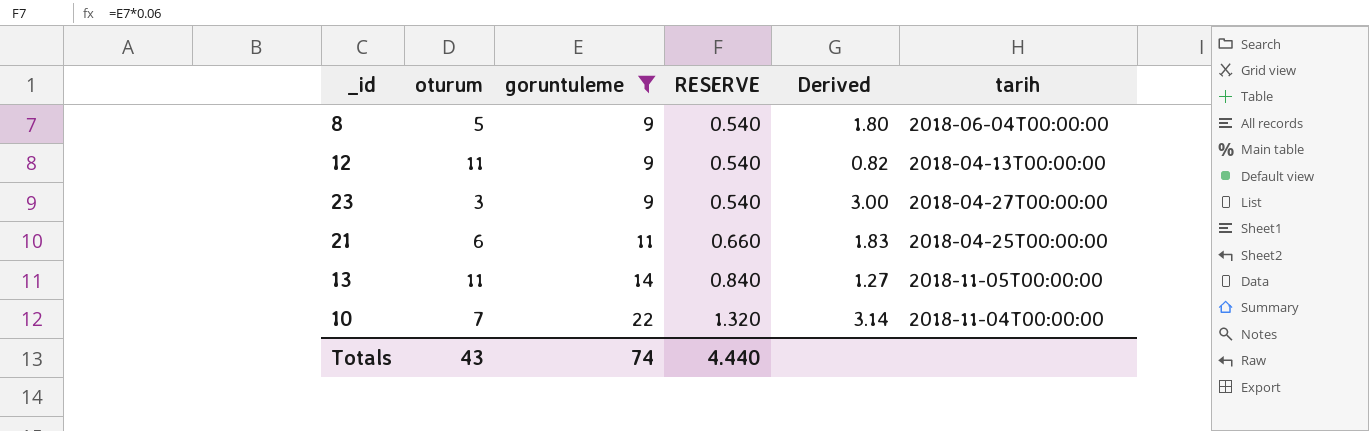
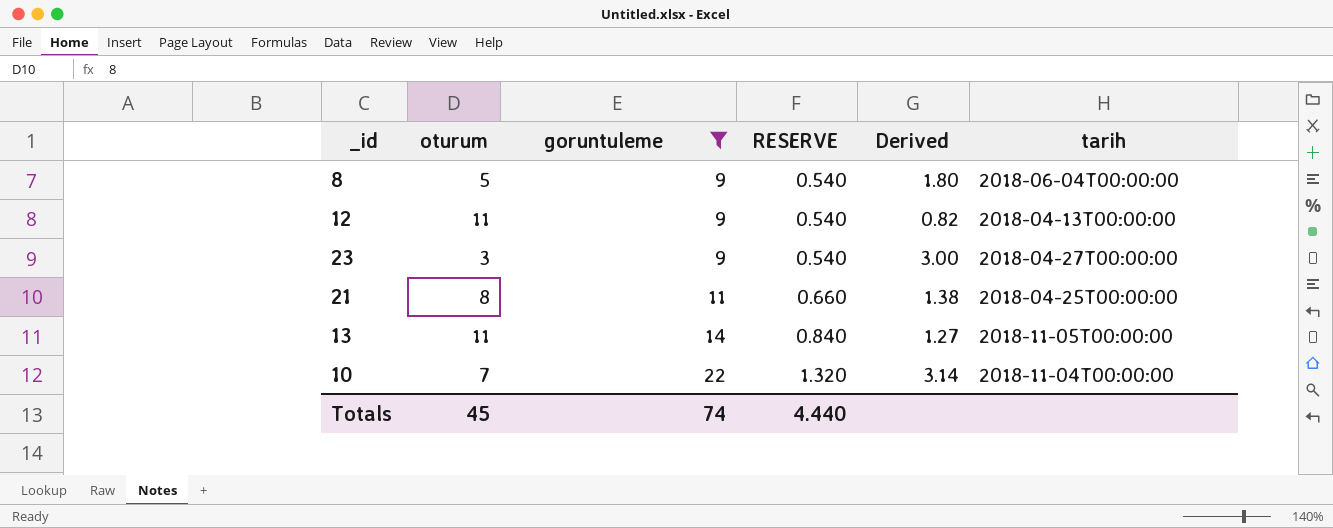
21 | oturum: 6 -> 8
21 | Derived: 1.83 -> 1.38
Totals | oturum: 43 -> 45

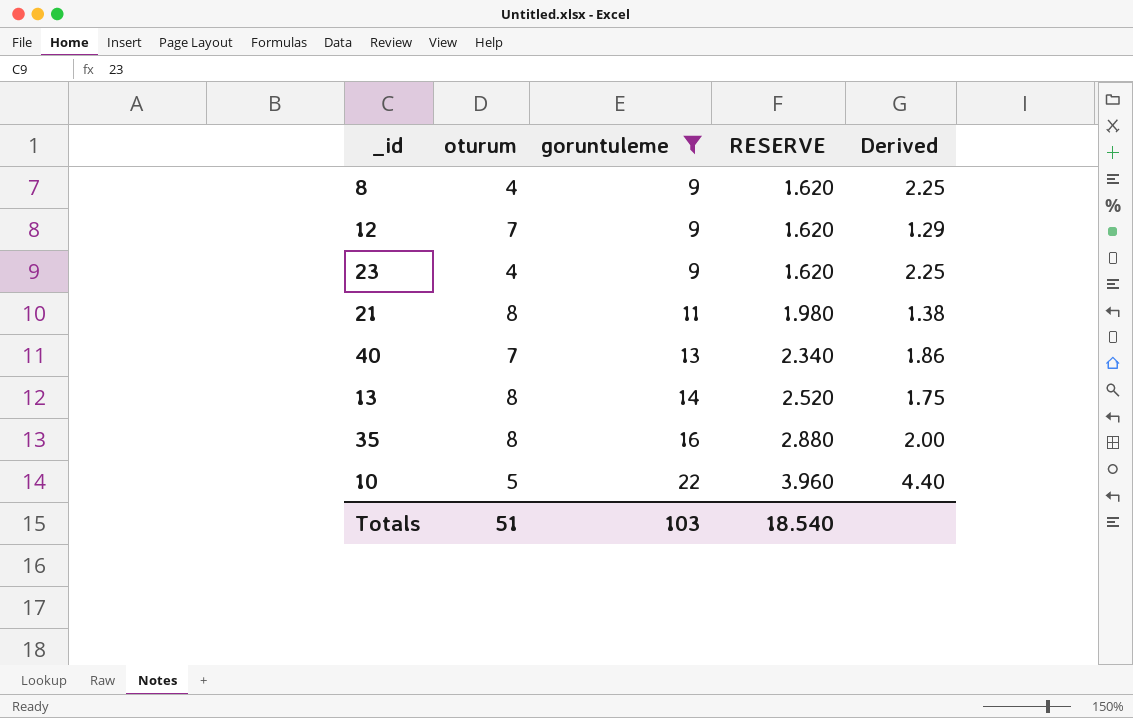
column tarih | position: 6 -> none
column RESERVE | formula: [goruntuleme] * 0.06 -> [goruntuleme] * 0.18
8 | oturum: 5 -> 4
8 | Derived: 1.80 -> 2.25
12 | oturum: 11 -> 7
12 | Derived: 0.82 -> 1.29
23 | oturum: 3 -> 4
23 | Derived: 3.00 -> 2.25
row 40: none -> 7 | 13 | 2.340 | 1.86
13 | oturum: 11 -> 8
13 | Derived: 1.27 -> 1.75
row 35: none -> 8 | 16 | 2.880 | 2.00
10 | oturum: 7 -> 5
10 | Derived: 3.14 -> 4.40
Totals | oturum: 45 -> 51
Totals | goruntuleme: 74 -> 103
Totals | RESERVE: 4.440 -> 18.540

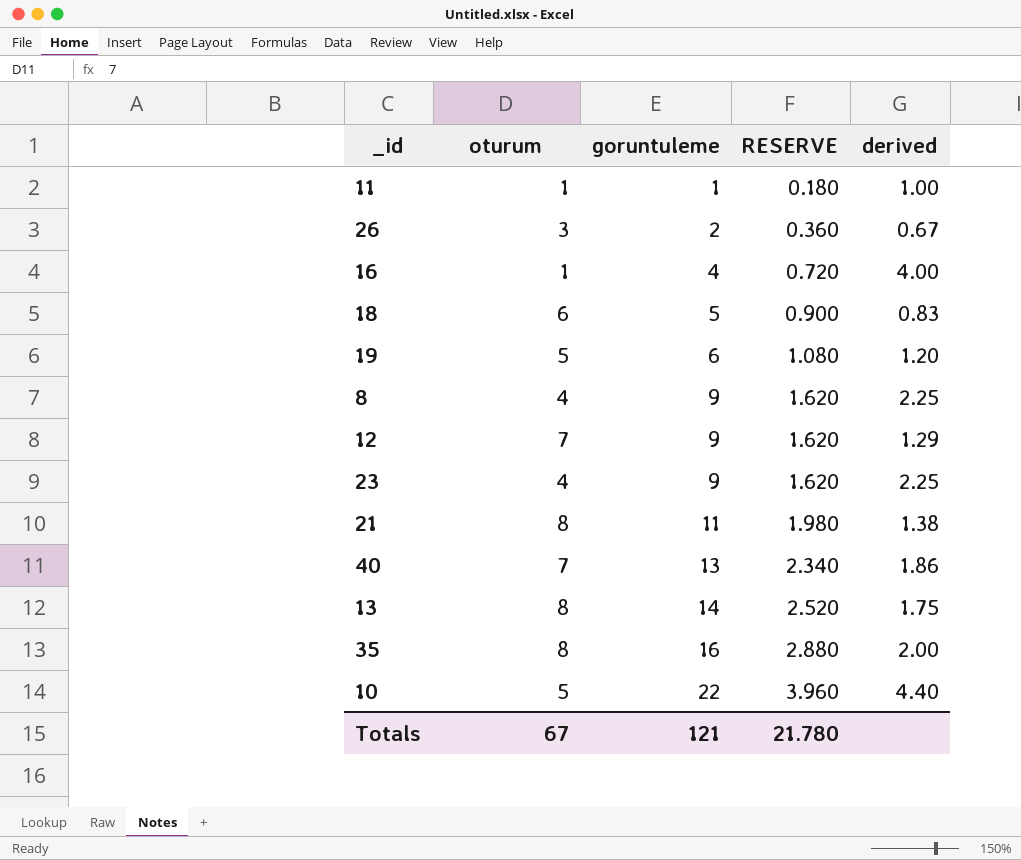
filter: goruntuleme >= 9 -> none
column name: Derived -> derived
Totals | oturum: 51 -> 67
Totals | goruntuleme: 103 -> 121
Totals | RESERVE: 18.540 -> 21.780

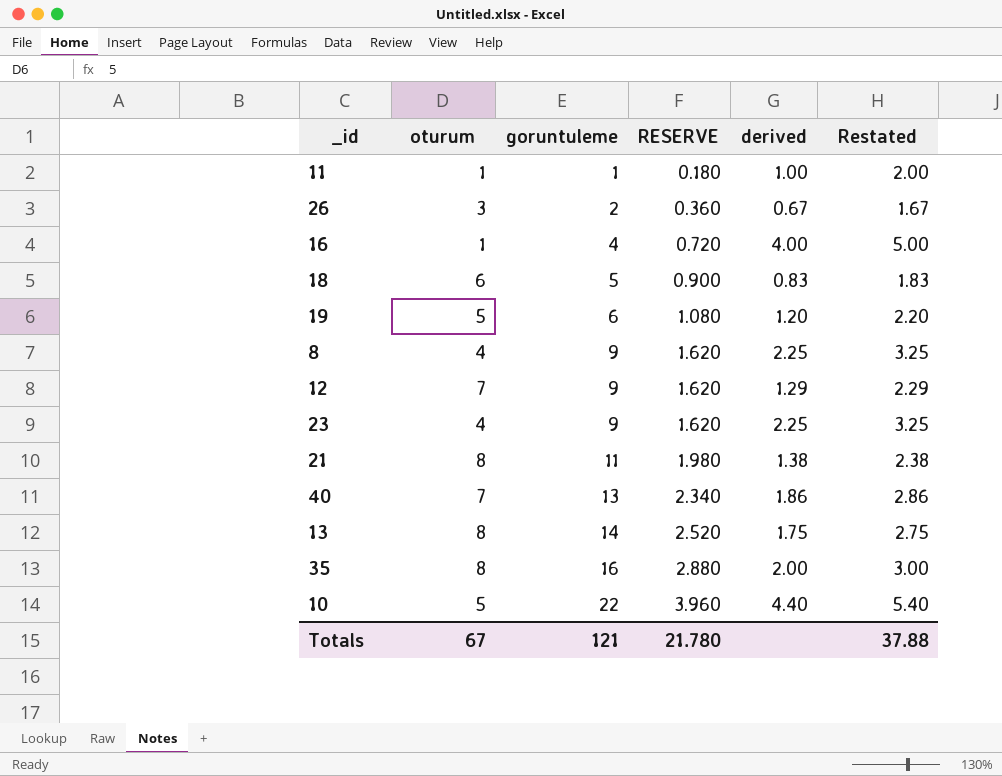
column Restated | formula: none -> [derived] + 1

